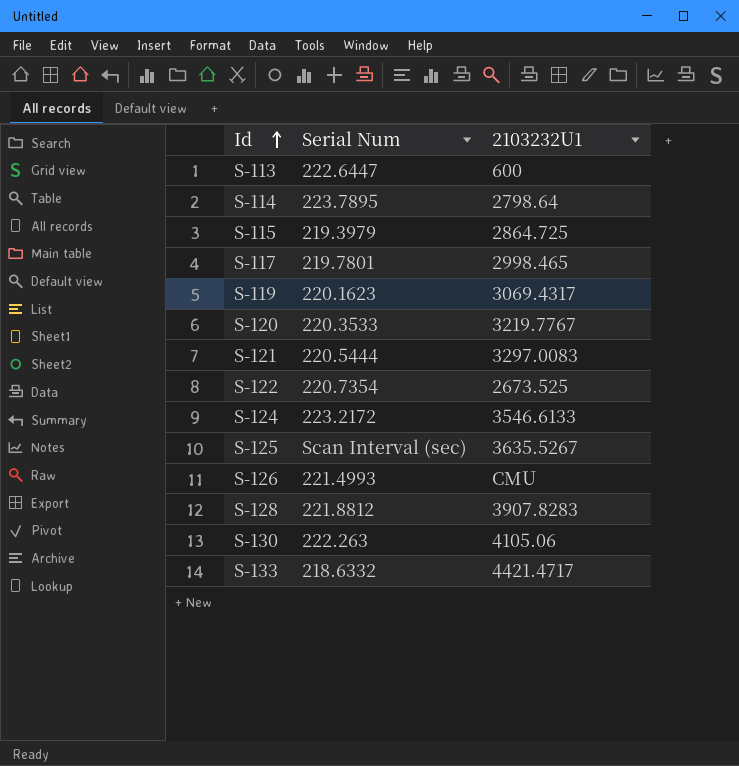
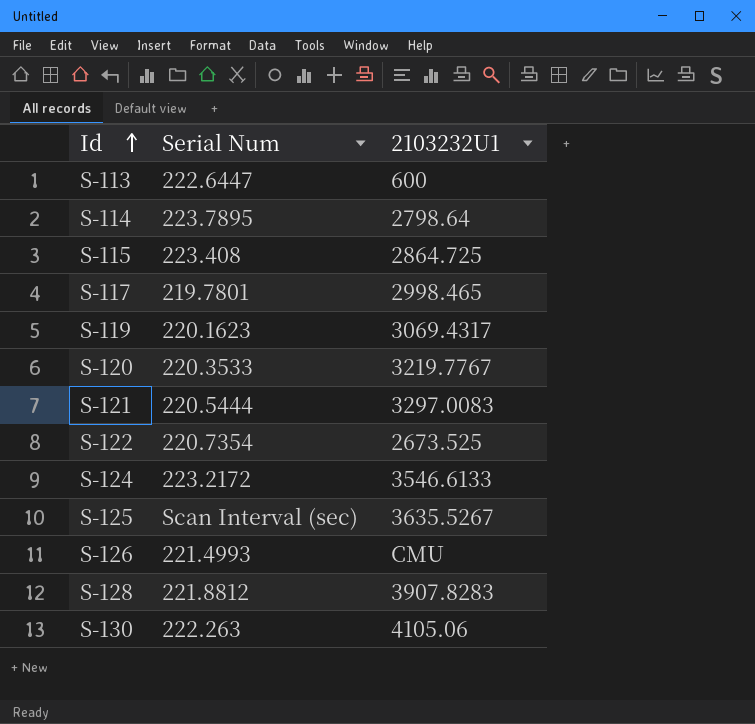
row S-133: 218.6332 | 4421.4717 -> none
S-115 | Serial Num: 219.3979 -> 223.408

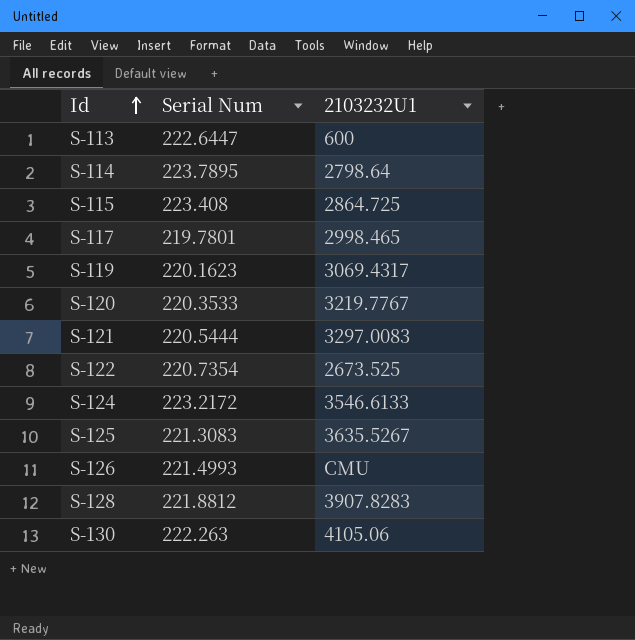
S-125 | Serial Num: Scan Interval (sec) -> 221.3083

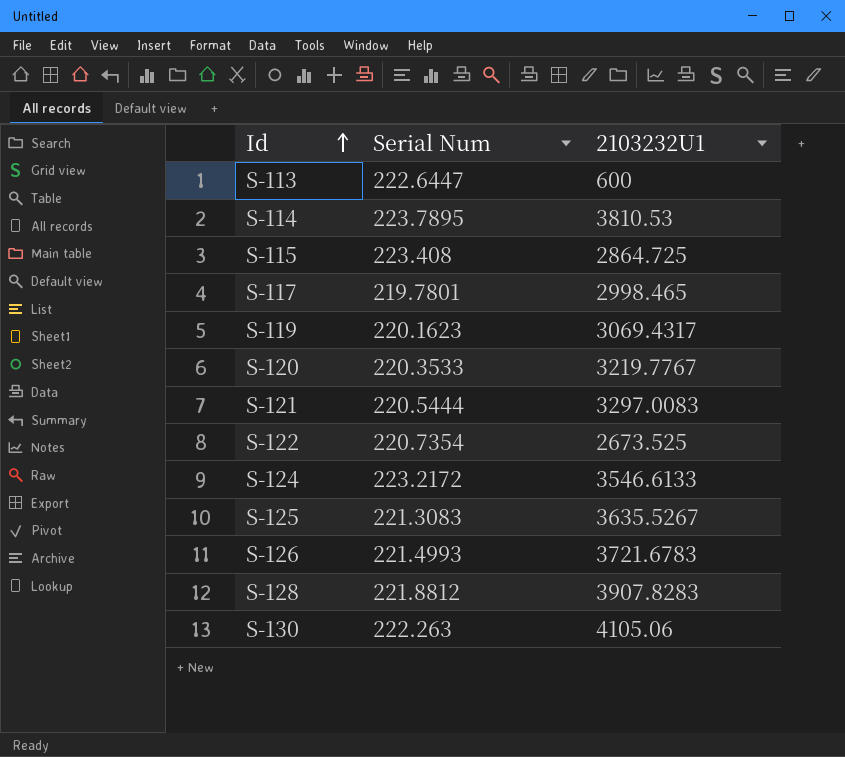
S-114 | 2103232U1: 2798.64 -> 3810.53
S-126 | 2103232U1: CMU -> 3721.6783

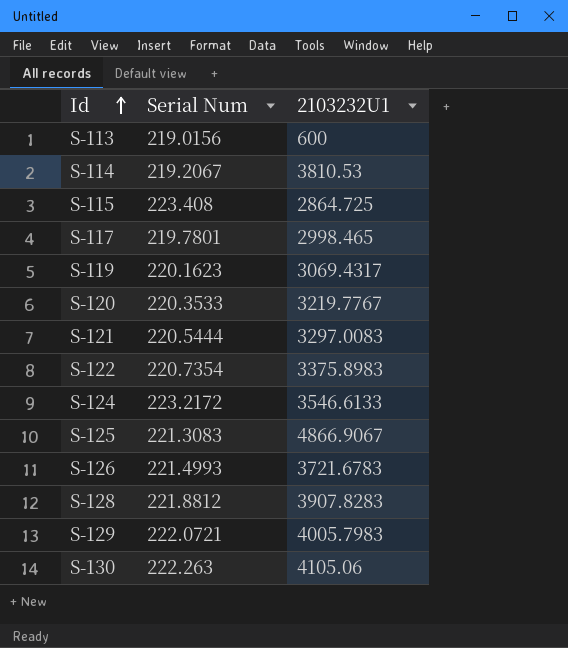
S-113 | Serial Num: 222.6447 -> 219.0156
S-114 | Serial Num: 223.7895 -> 219.2067
S-122 | 2103232U1: 2673.525 -> 3375.8983
S-125 | 2103232U1: 3635.5267 -> 4866.9067
row S-129: none -> 222.0721 | 4005.7983

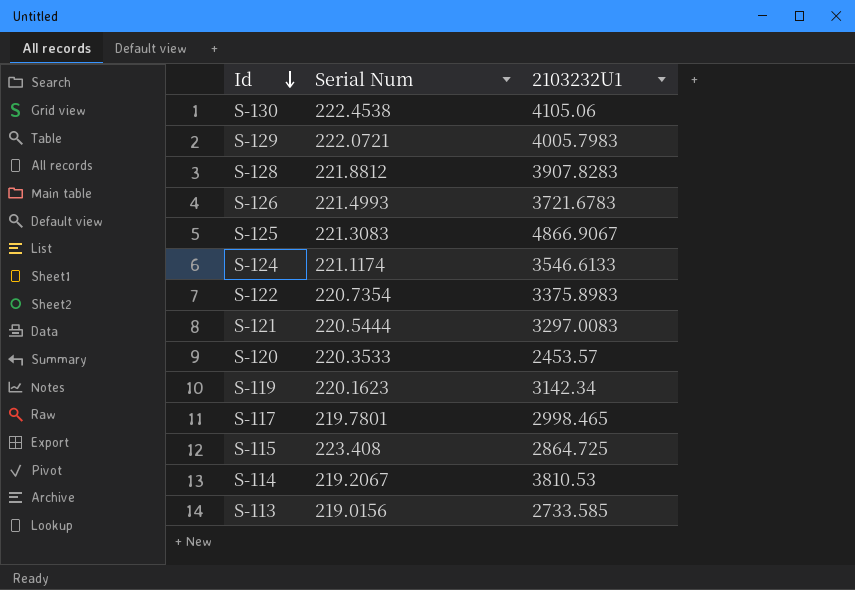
row order: Id ascending -> Id descending
S-130 | Serial Num: 222.263 -> 222.4538
S-124 | Serial Num: 223.2172 -> 221.1174
S-120 | 2103232U1: 3219.7767 -> 2453.57
S-119 | 2103232U1: 3069.4317 -> 3142.34
S-113 | 2103232U1: 600 -> 2733.585

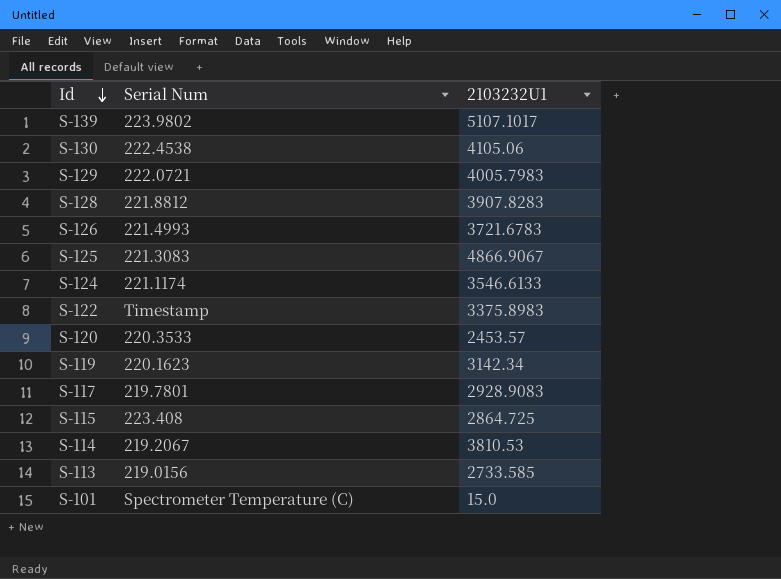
row S-121: 220.5444 | 3297.0083 -> none
row S-139: none -> 223.9802 | 5107.1017
S-122 | Serial Num: 220.7354 -> Timestamp
S-117 | 2103232U1: 2998.465 -> 2928.9083
row S-101: none -> Spectrometer Temperature (C) | 15.0

